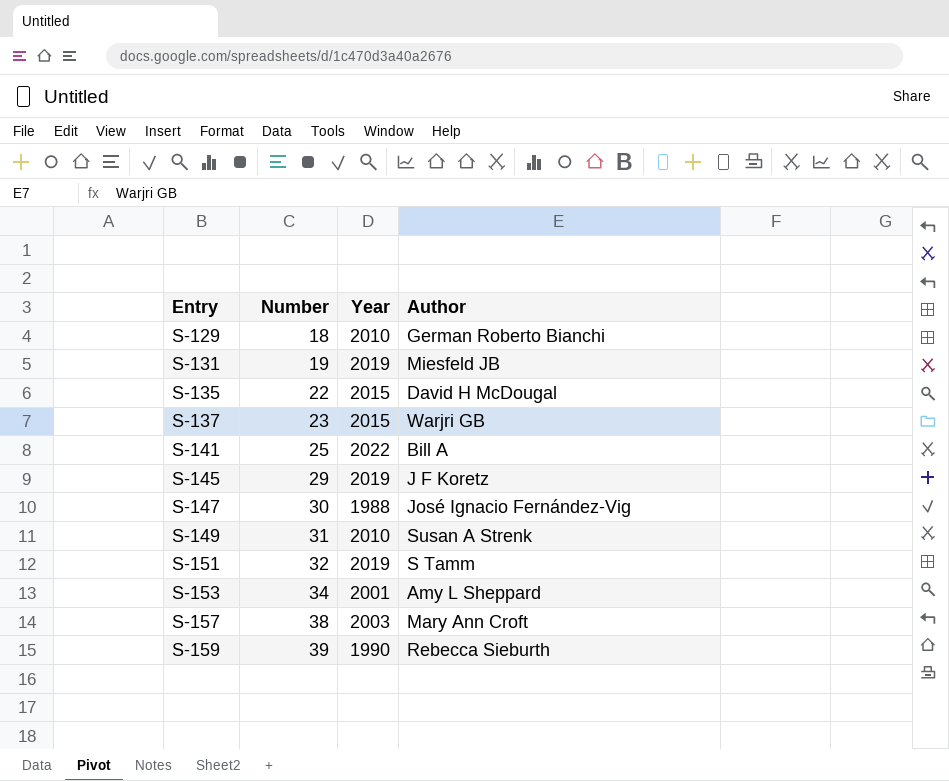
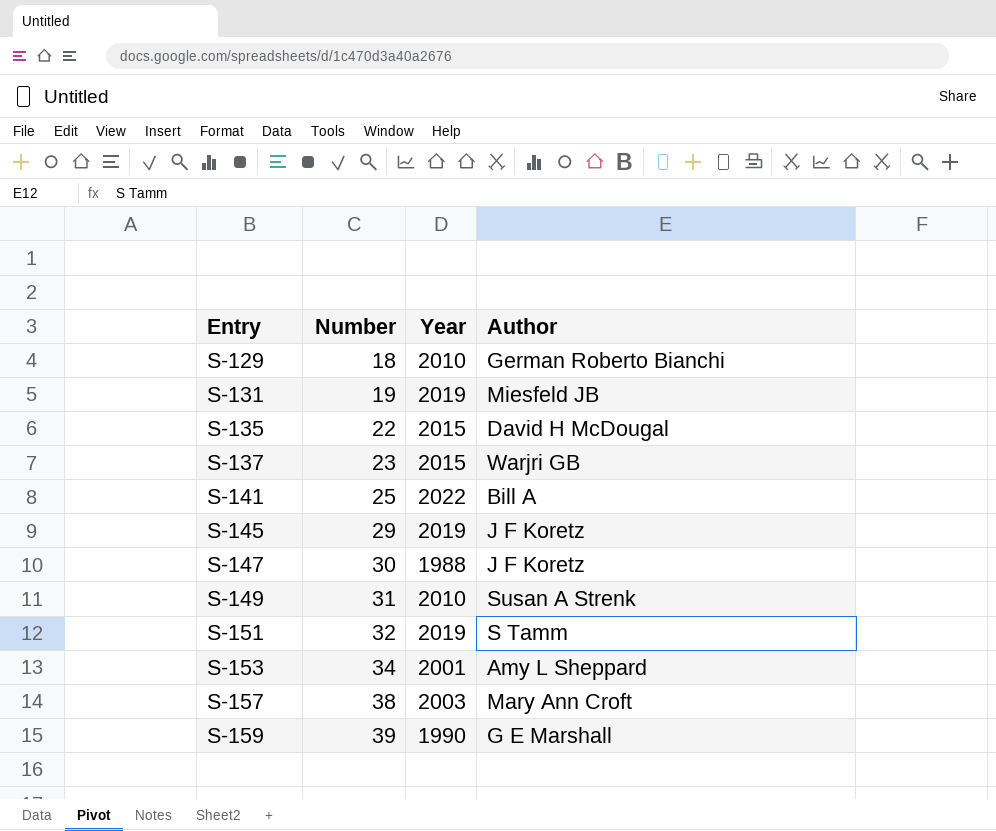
S-147 | Author: José Ignacio Fernández-Vig -> J F Koretz
S-159 | Author: Rebecca Sieburth -> G E Marshall

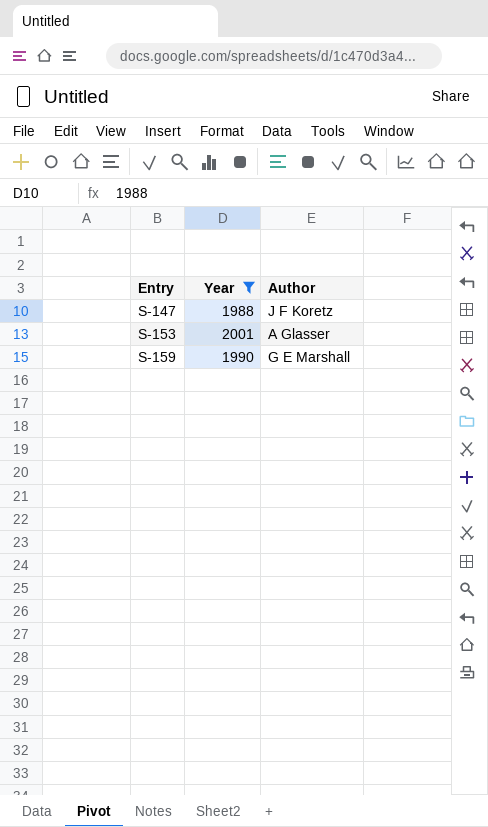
filter: none -> Year <= 2001
column Number | position: 2 -> none
S-153 | Author: Amy L Sheppard -> A Glasser

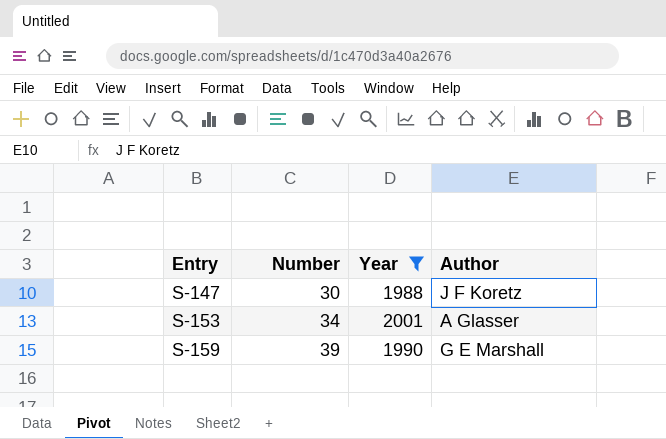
column Number | position: none -> 2

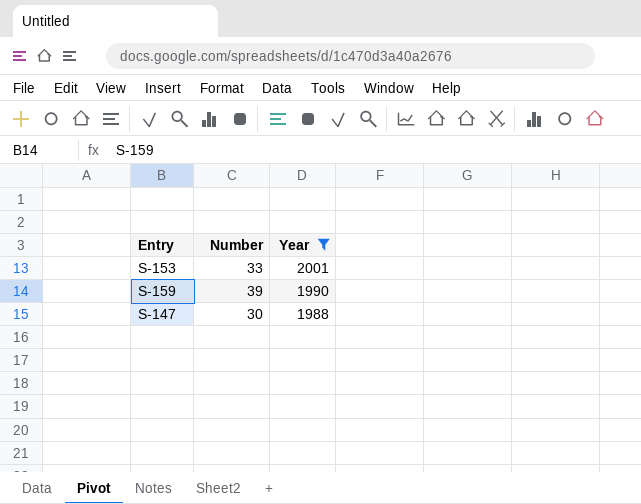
row order: Entry ascending -> Year descending
column Author | position: 4 -> none
S-153 | Number: 34 -> 33

